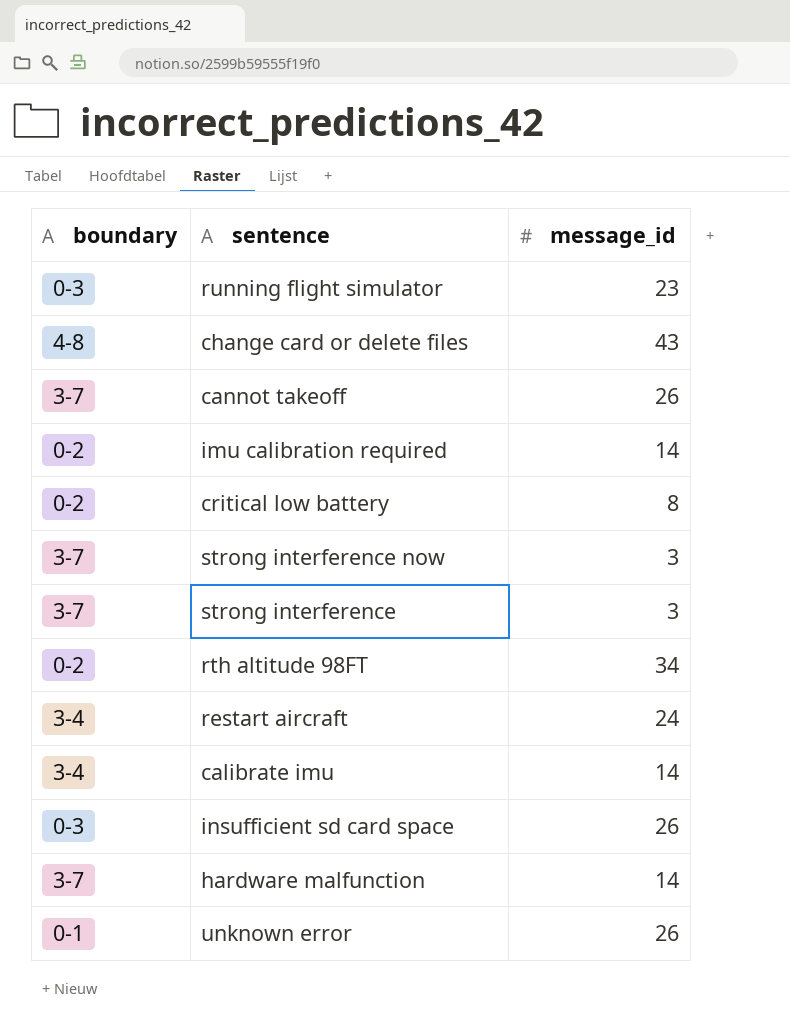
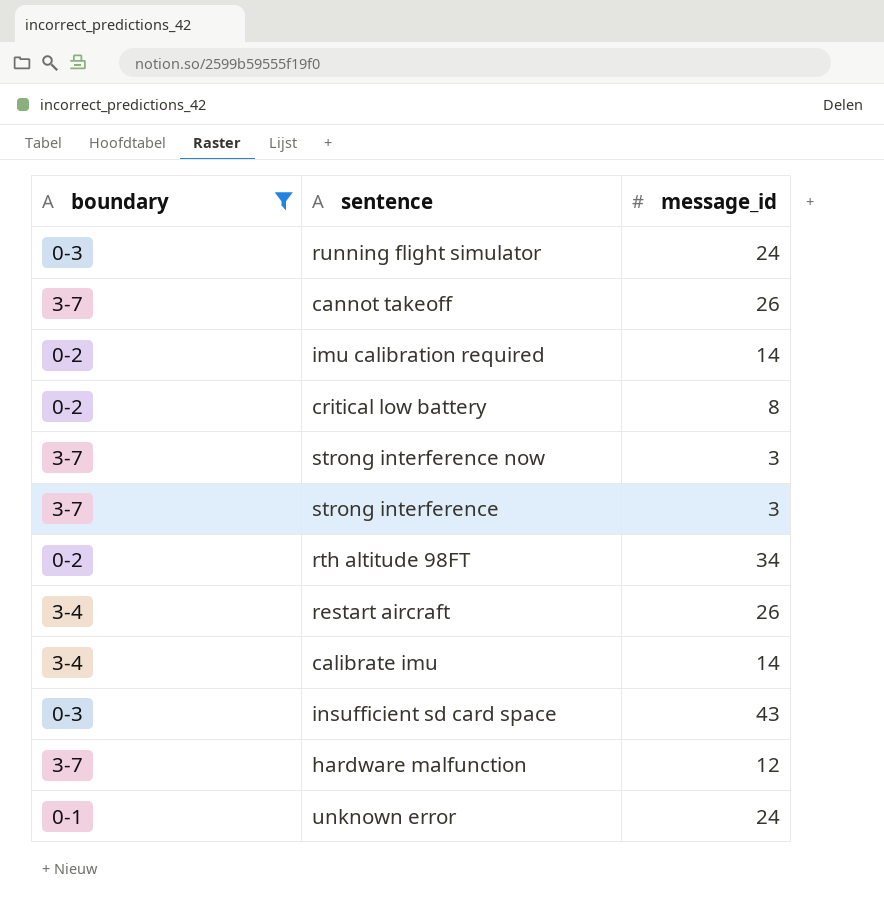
filter: none -> boundary != 4-8
running flight simulator | message_id: 23 -> 24
restart aircraft | message_id: 24 -> 26
insufficient sd card space | message_id: 26 -> 43
hardware malfunction | message_id: 14 -> 12
unknown error | message_id: 26 -> 24

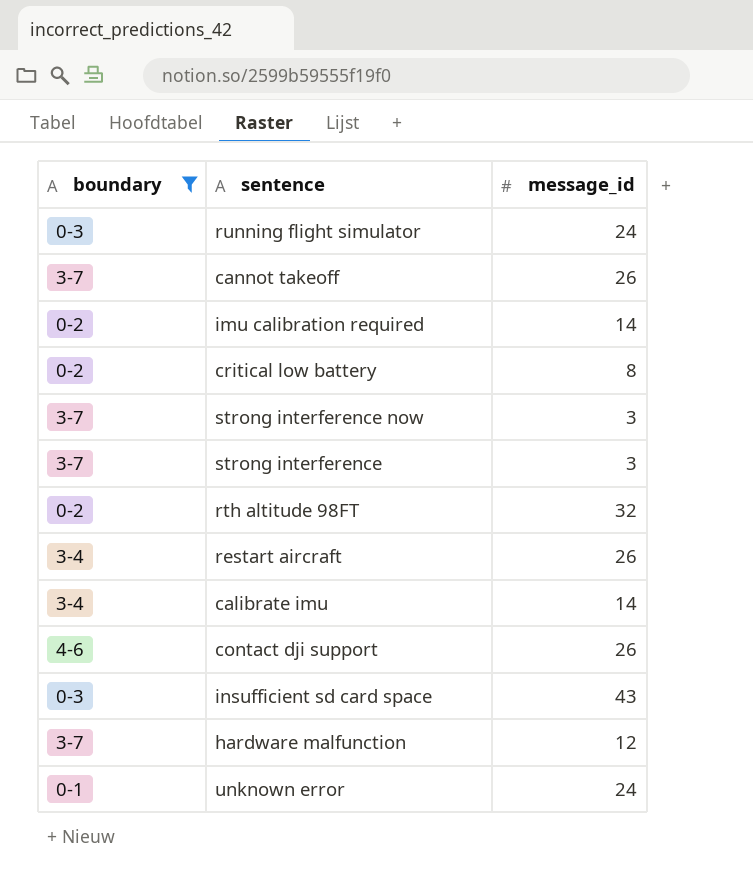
rth altitude 98FT | message_id: 34 -> 32
row contact dji support: none -> 4-6 | 26

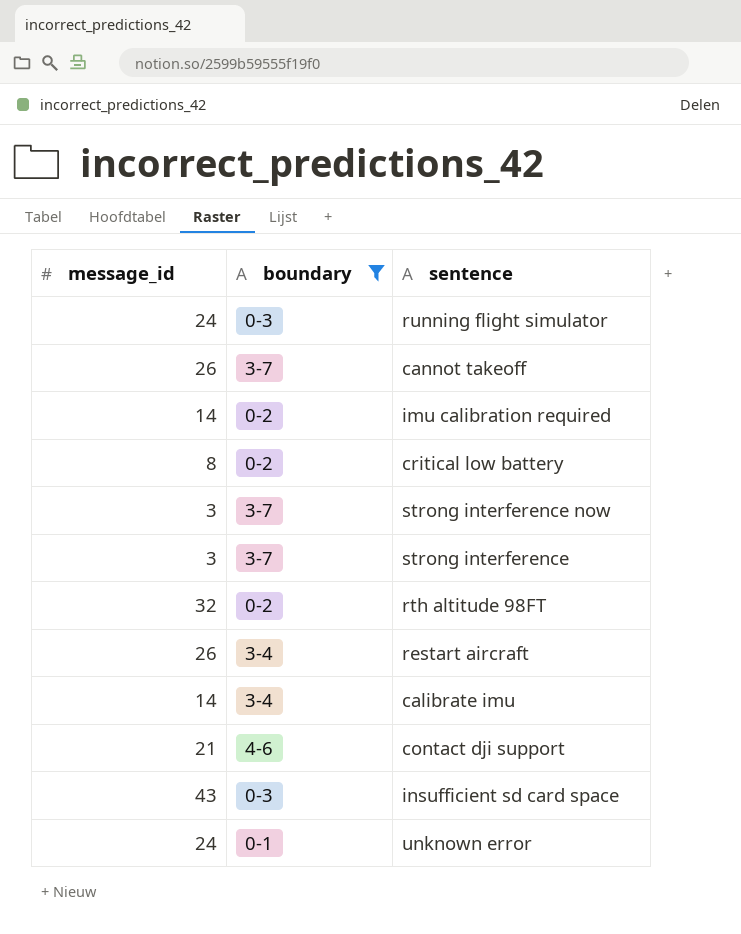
column message_id | position: 3 -> 1
row hardware malfunction: 3-7 | 12 -> none
contact dji support | message_id: 26 -> 21

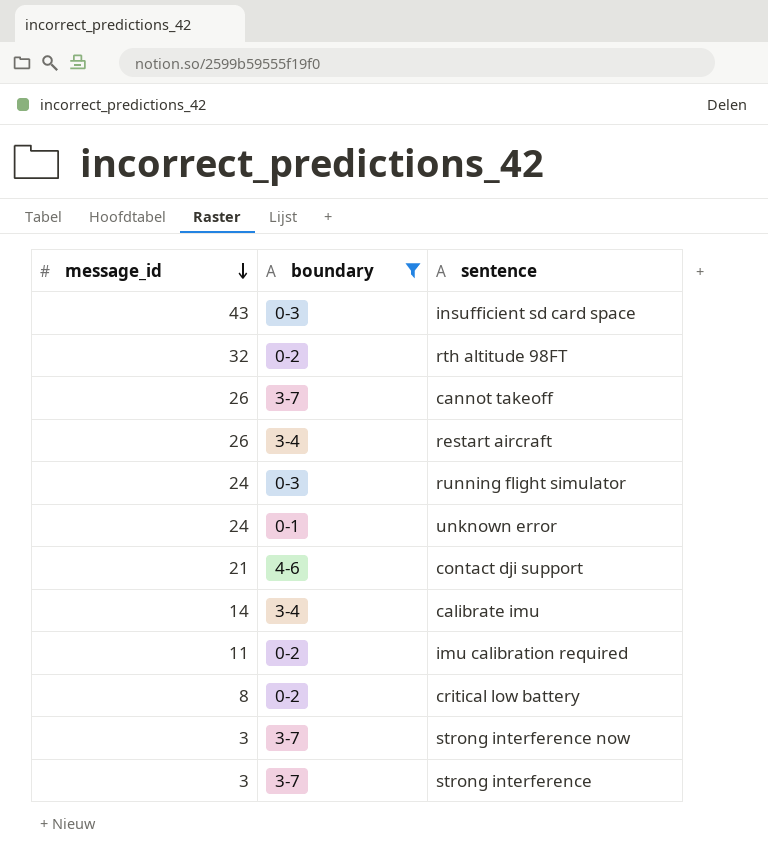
row order: none -> message_id descending
imu calibration required | message_id: 14 -> 11

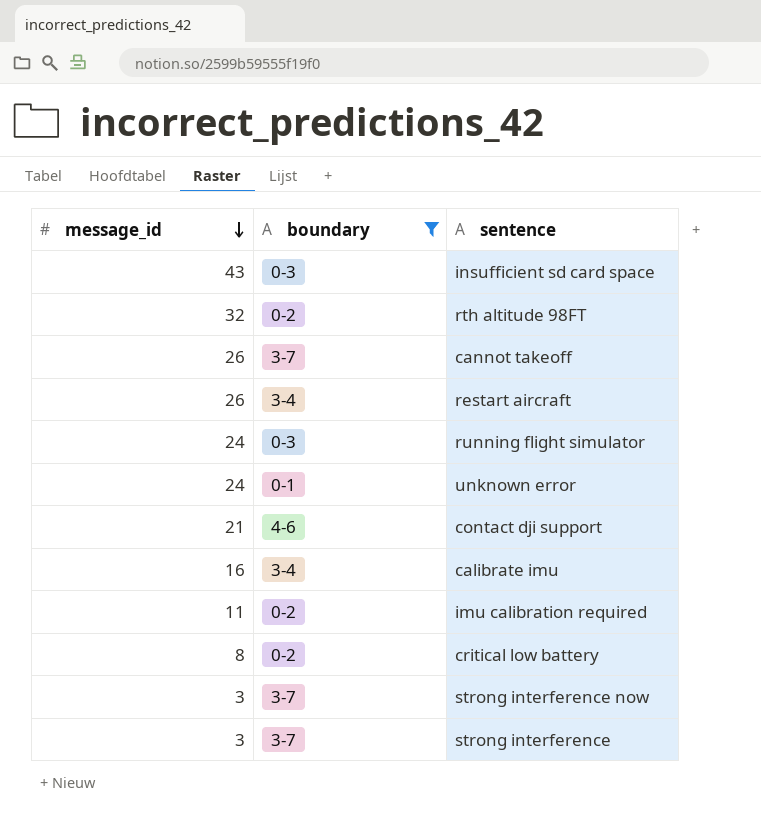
calibrate imu | message_id: 14 -> 16

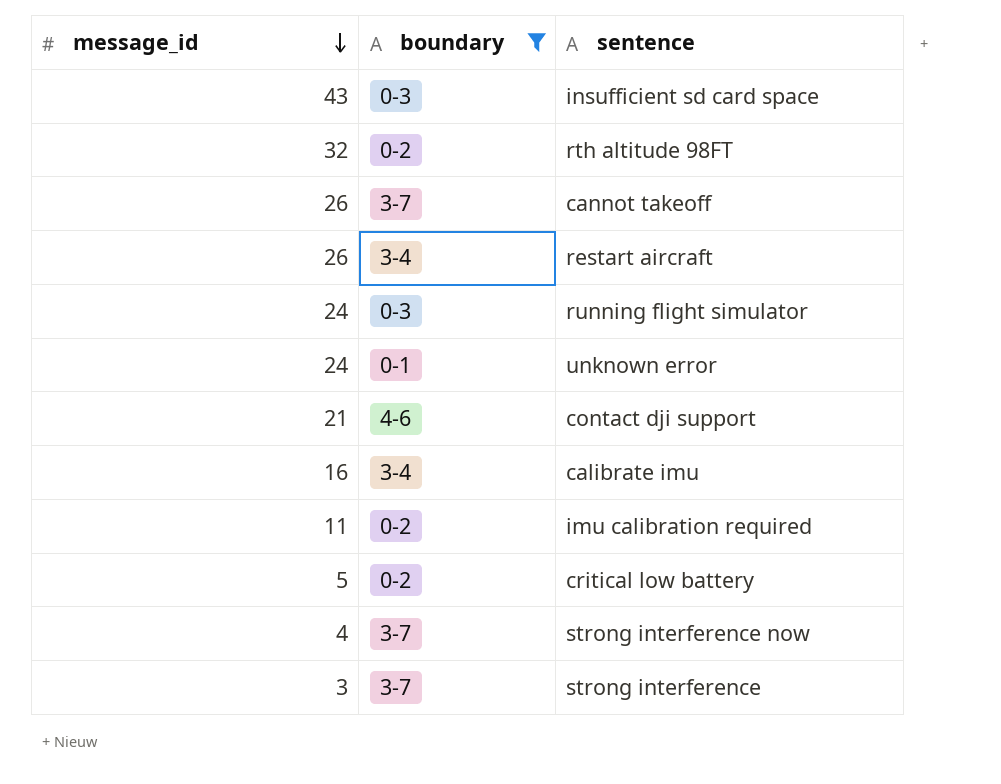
critical low battery | message_id: 8 -> 5
strong interference now | message_id: 3 -> 4

